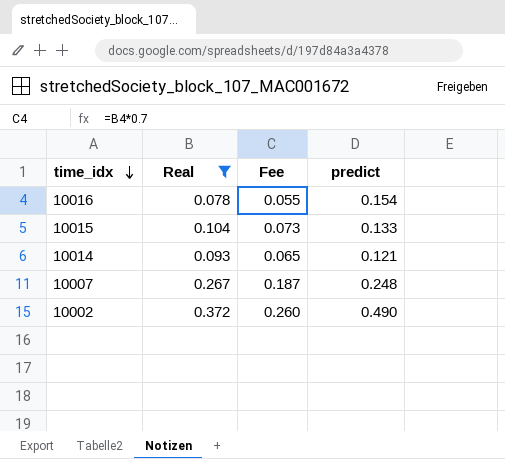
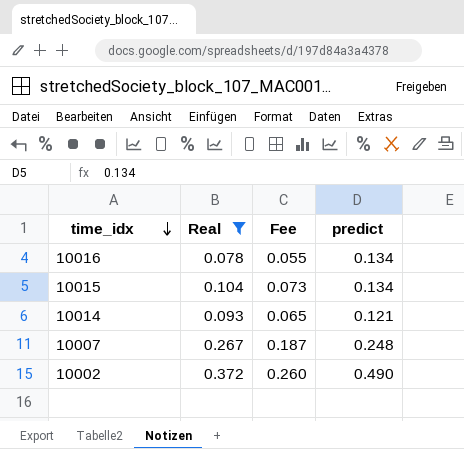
10016 | predict: 0.154 -> 0.134
10015 | predict: 0.133 -> 0.134

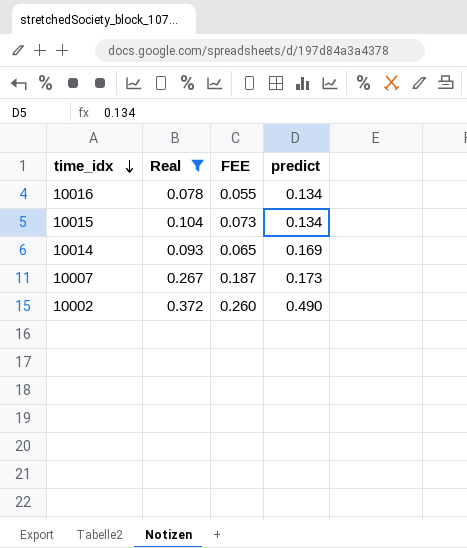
column name: Fee -> FEE
10014 | predict: 0.121 -> 0.169
10007 | predict: 0.248 -> 0.173

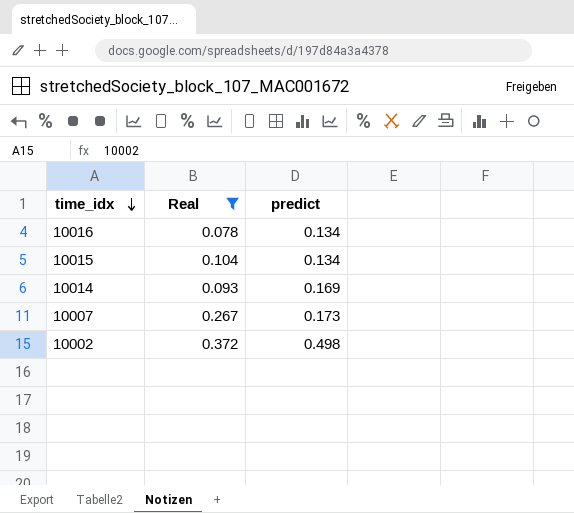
column FEE | formula: [Real] * 0.7 -> none
10002 | predict: 0.490 -> 0.498

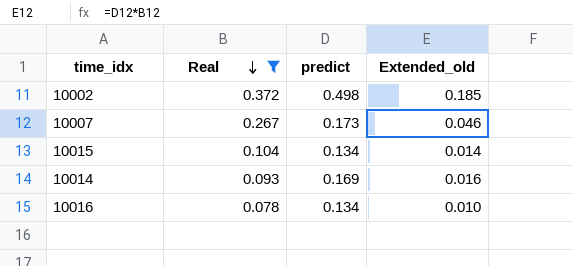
row order: time_idx descending -> Real descending
column Extended_old | formula: none -> [Real] * [predict]

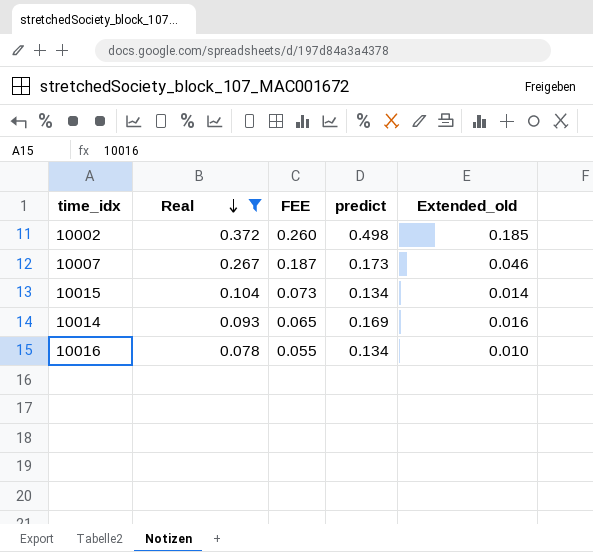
column FEE | formula: none -> [Real] * 0.7

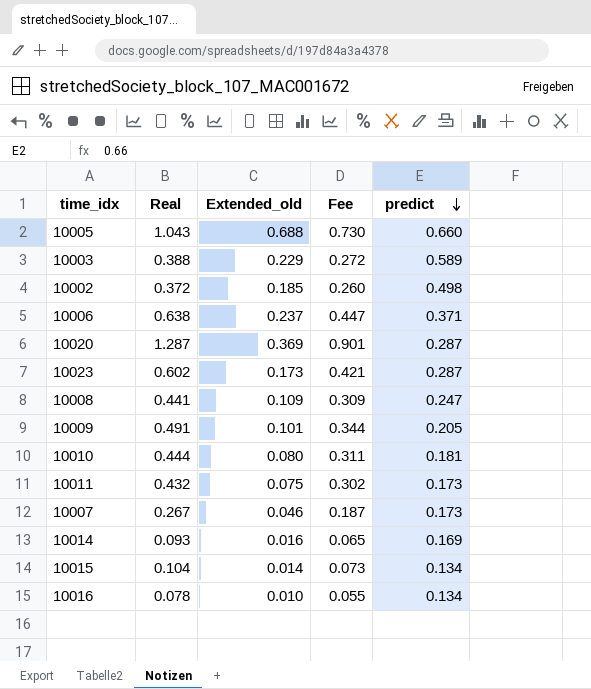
filter: Real <= 0.372 -> none
row order: Real descending -> predict descending
column Extended_old | position: 5 -> 3
column name: FEE -> Fee

